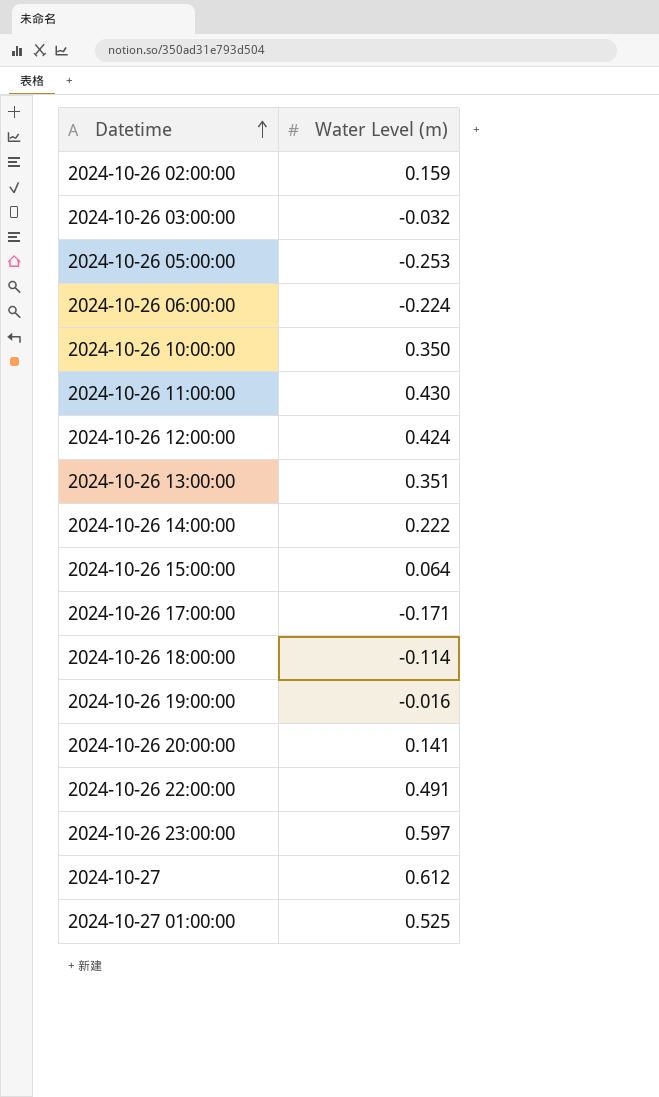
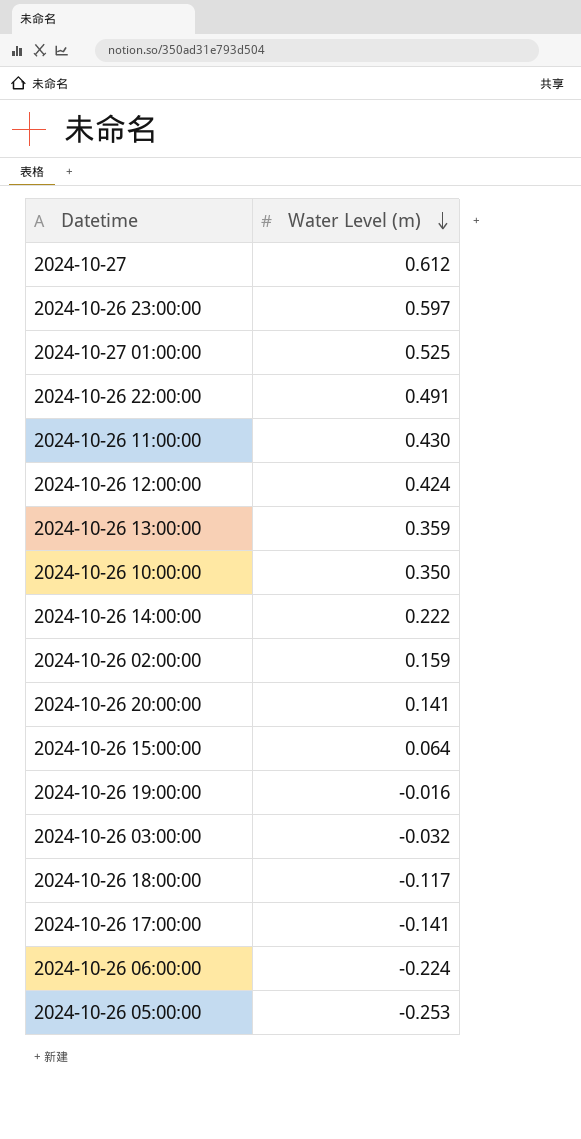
row order: Datetime ascending -> Water Level (m) descending
2024-10-26 13:00:00 | Water Level (m): 0.351 -> 0.359
2024-10-26 18:00:00 | Water Level (m): -0.114 -> -0.117
2024-10-26 17:00:00 | Water Level (m): -0.171 -> -0.141

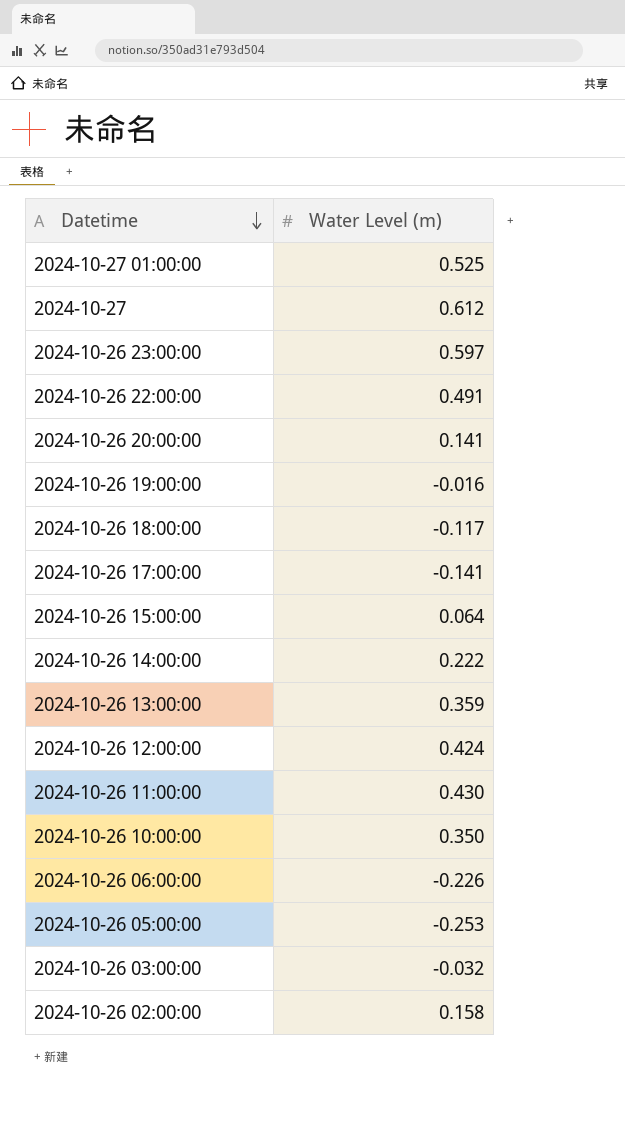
row order: Water Level (m) descending -> Datetime descending
2024-10-26 06:00:00 | Water Level (m): -0.224 -> -0.226
2024-10-26 02:00:00 | Water Level (m): 0.159 -> 0.158

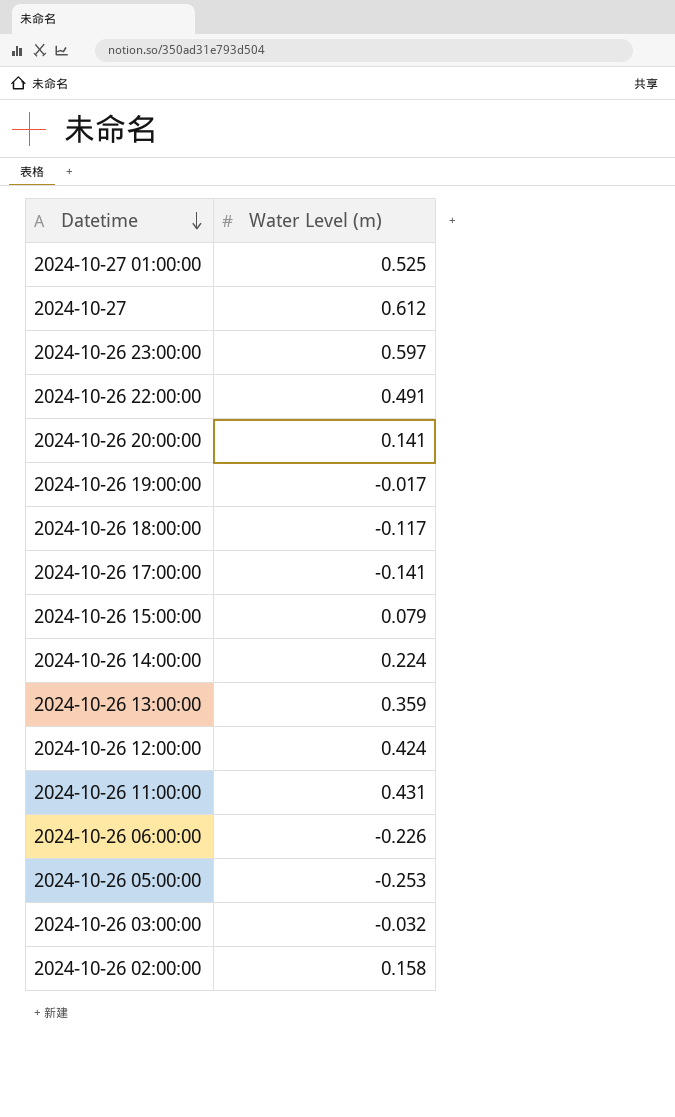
row 2024-10-26 10:00:00: 0.350 -> none
2024-10-26 19:00:00 | Water Level (m): -0.016 -> -0.017
2024-10-26 15:00:00 | Water Level (m): 0.064 -> 0.079
2024-10-26 14:00:00 | Water Level (m): 0.222 -> 0.224
2024-10-26 11:00:00 | Water Level (m): 0.430 -> 0.431

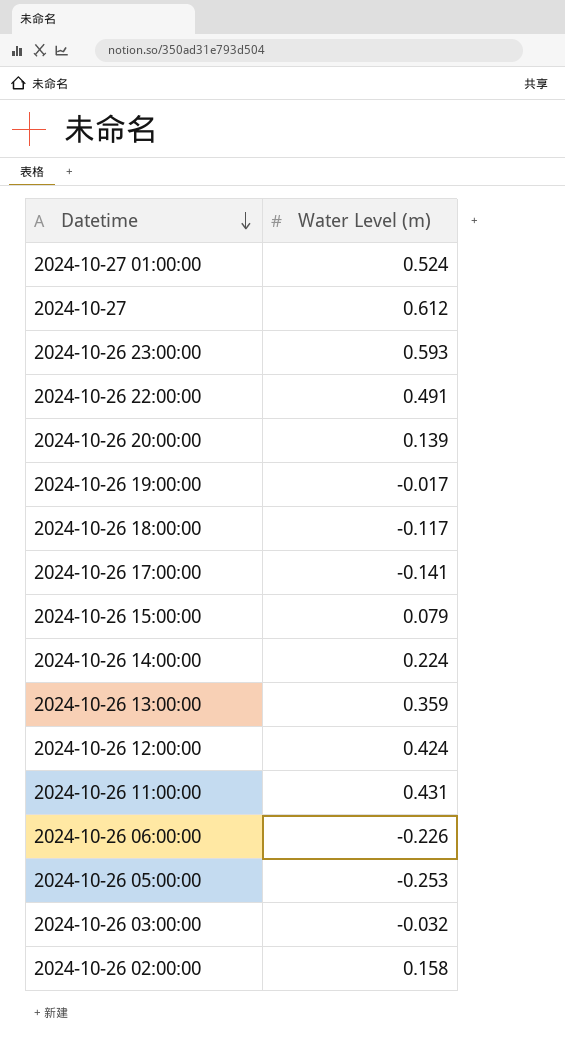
2024-10-27 01:00:00 | Water Level (m): 0.525 -> 0.524
2024-10-26 23:00:00 | Water Level (m): 0.597 -> 0.593
2024-10-26 20:00:00 | Water Level (m): 0.141 -> 0.139

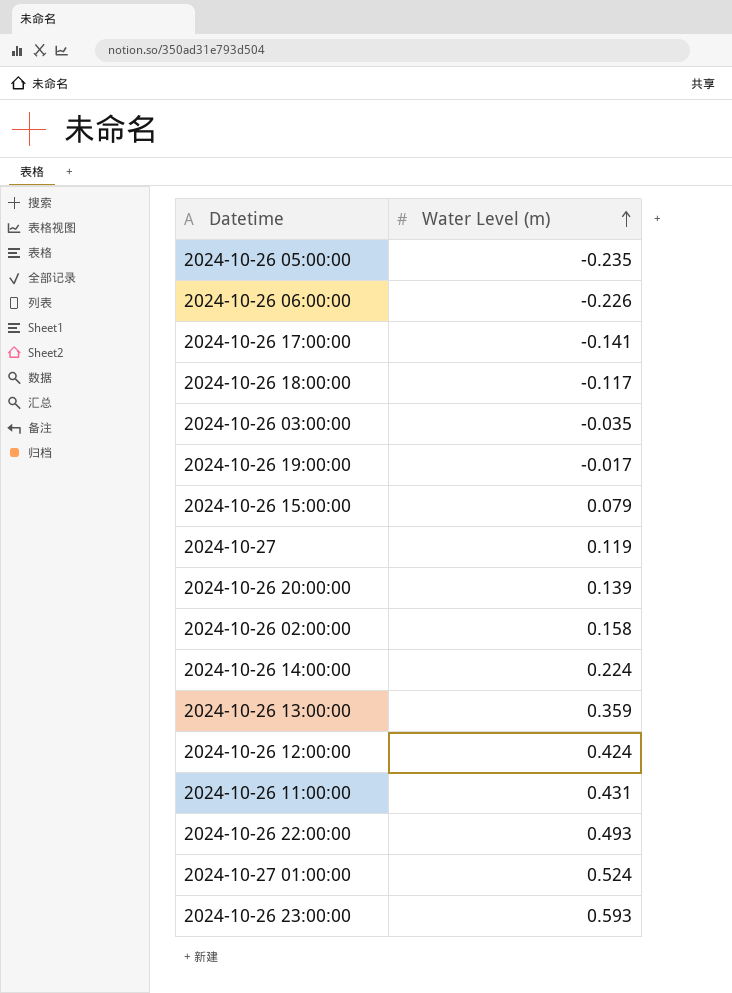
row order: Datetime descending -> Water Level (m) ascending
2024-10-26 05:00:00 | Water Level (m): -0.253 -> -0.235
2024-10-26 03:00:00 | Water Level (m): -0.032 -> -0.035
2024-10-27 | Water Level (m): 0.612 -> 0.119
2024-10-26 22:00:00 | Water Level (m): 0.491 -> 0.493

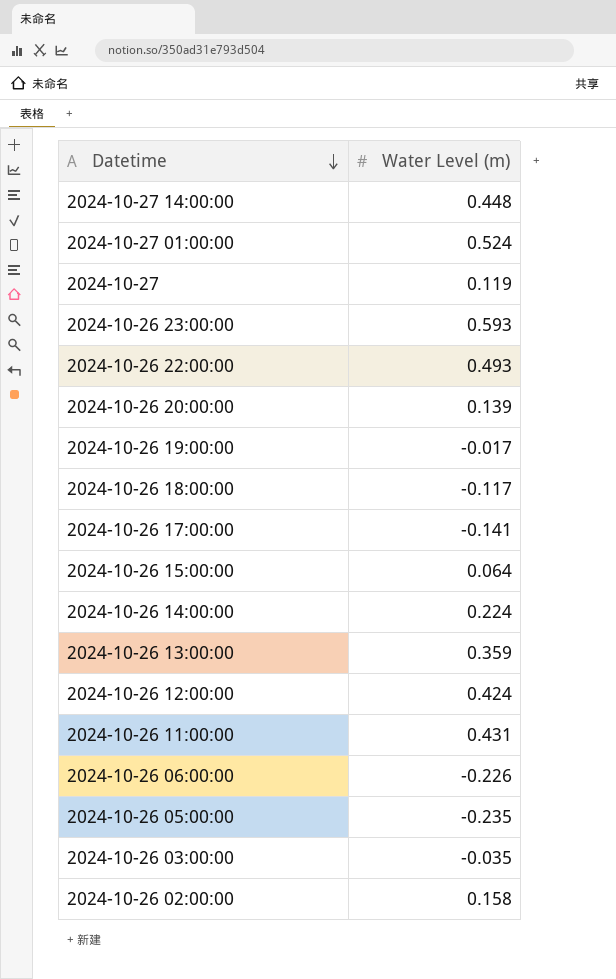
row order: Water Level (m) ascending -> Datetime descending
row 2024-10-27 14:00:00: none -> 0.448
2024-10-26 15:00:00 | Water Level (m): 0.079 -> 0.064

